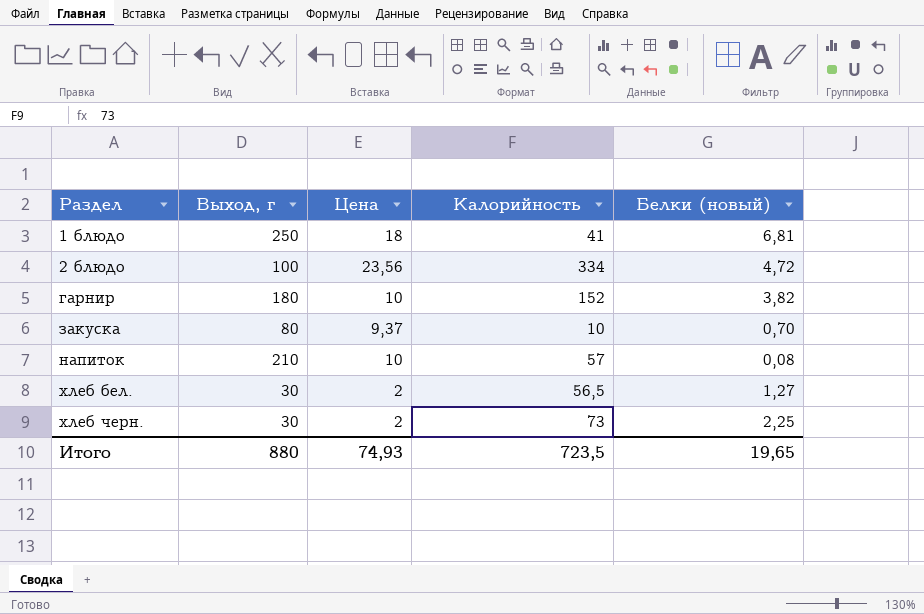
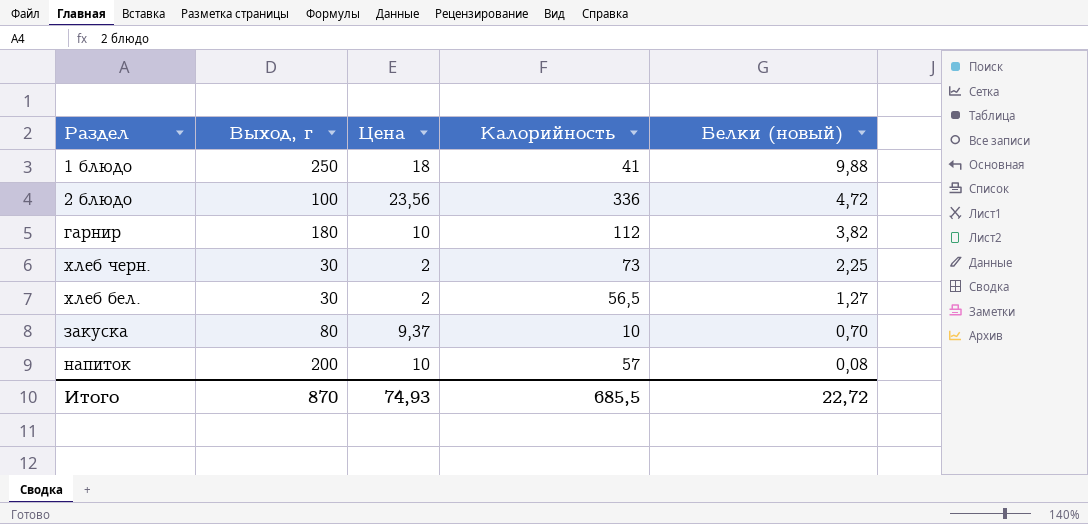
row order: Раздел ascending -> Белки (новый) descending
1 блюдо | Белки (новый): 6,81 -> 9,88
2 блюдо | Калорийность: 334 -> 336
гарнир | Калорийность: 152 -> 112
напиток | Выход, г: 210 -> 200
Итого | Выход, г: 880 -> 870
Итого | Калорийность: 723,5 -> 685,5
Итого | Белки (новый): 19,65 -> 22,72

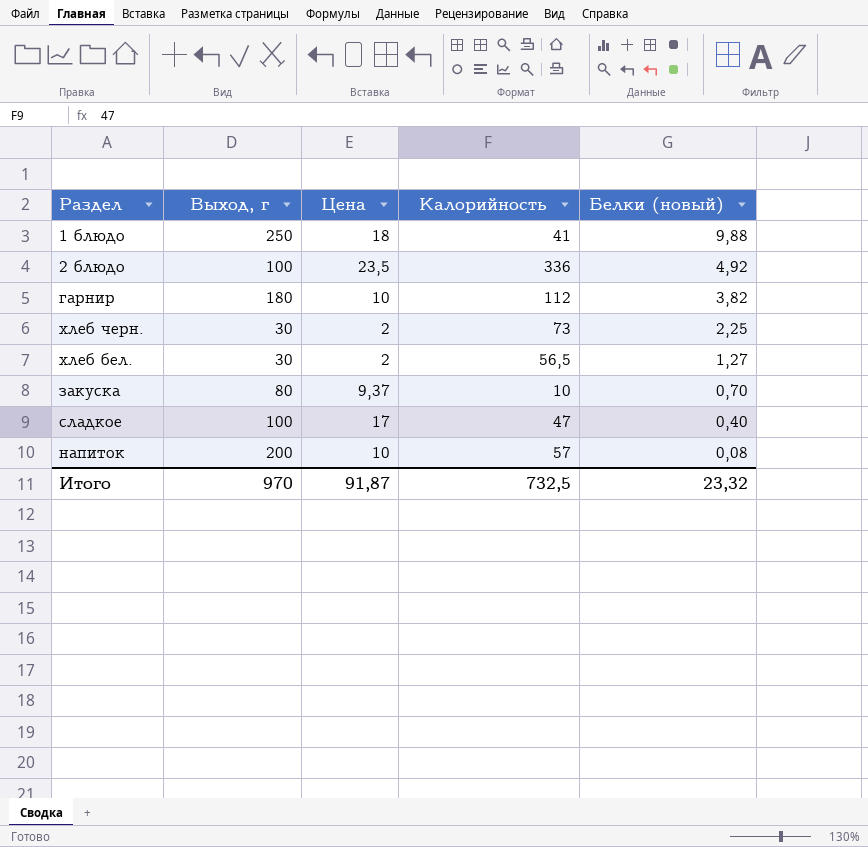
2 блюдо | Цена: 23,56 -> 23,5
2 блюдо | Белки (новый): 4,72 -> 4,92
row сладкое: none -> 100 | 17 | 47 | 0,40
Итого | Выход, г: 870 -> 970
Итого | Цена: 74,93 -> 91,87
Итого | Калорийность: 685,5 -> 732,5
Итого | Белки (новый): 22,72 -> 23,32

